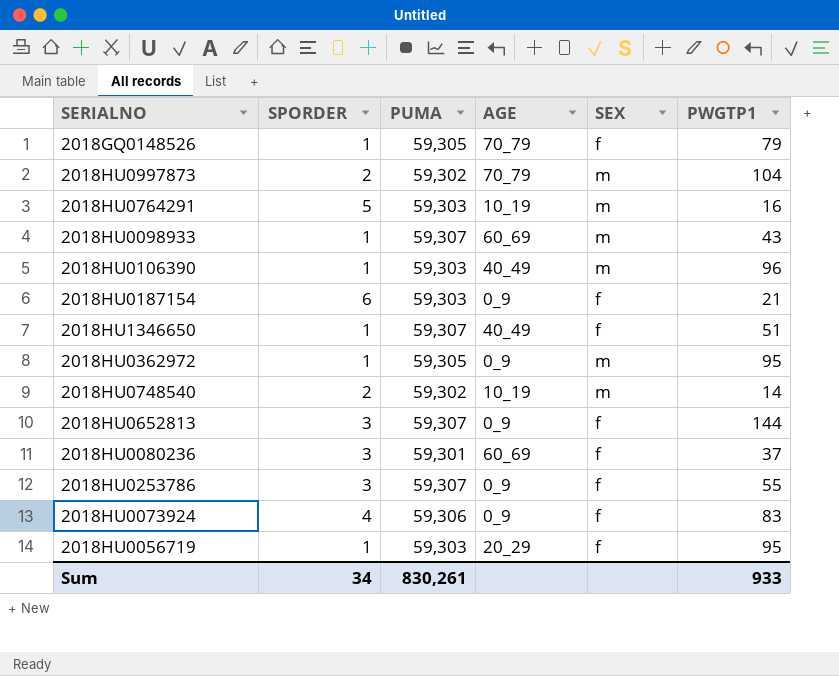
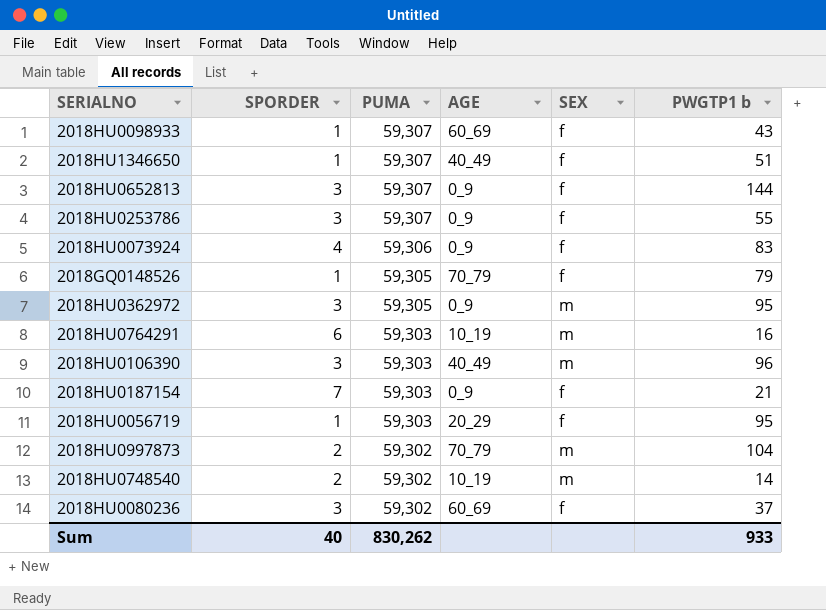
row order: none -> PUMA descending
column name: PWGTP1 -> PWGTP1 b
2018HU0098933 | SEX: m -> f
2018HU0362972 | SPORDER: 1 -> 3
2018HU0764291 | SPORDER: 5 -> 6
2018HU0106390 | SPORDER: 1 -> 3
2018HU0187154 | SPORDER: 6 -> 7
2018HU0080236 | PUMA: 59,301 -> 59,302
Sum | SPORDER: 34 -> 40
Sum | PUMA: 830,261 -> 830,262

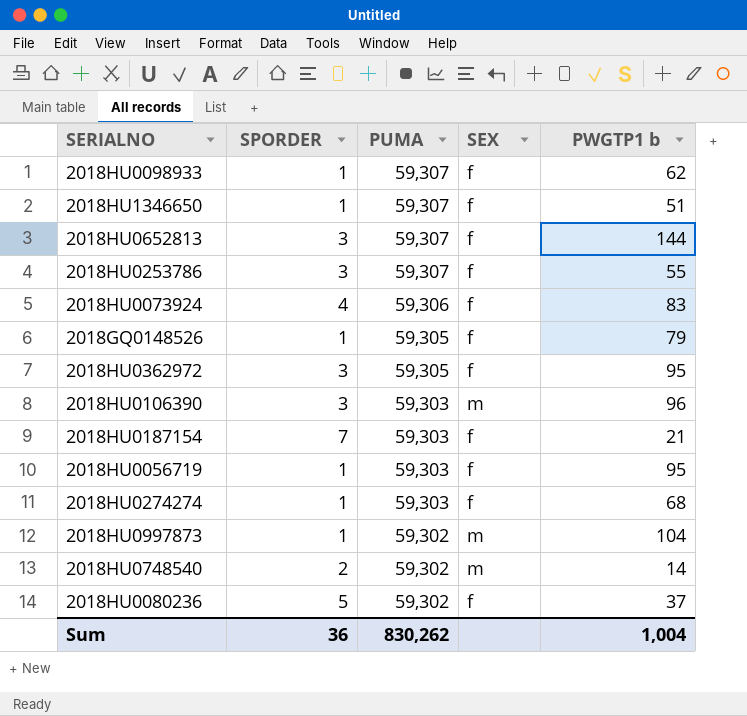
column AGE | position: 4 -> none
row 2018HU0764291: 6 | 59,303 | 10_19 | m | 16 -> none
2018HU0098933 | PWGTP1 b: 43 -> 62
2018HU0362972 | SEX: m -> f
row 2018HU0274274: none -> 1 | 59,303 | f | 68
2018HU0997873 | SPORDER: 2 -> 1
2018HU0080236 | SPORDER: 3 -> 5
Sum | SPORDER: 40 -> 36
Sum | PWGTP1 b: 933 -> 1,004

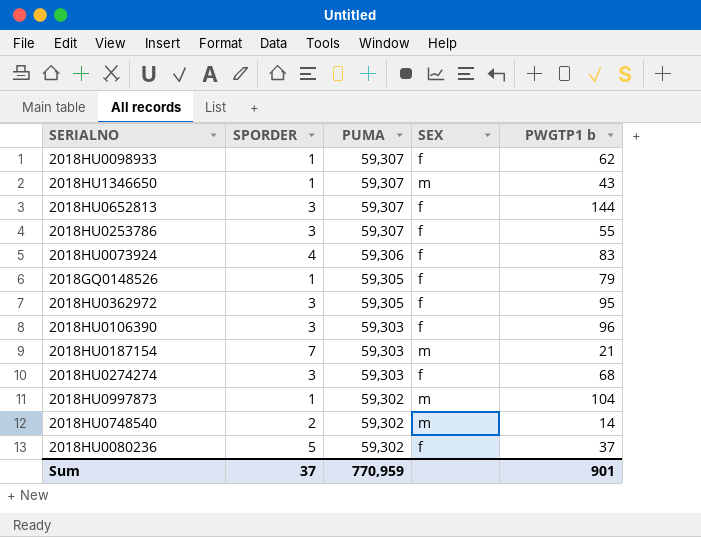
row 2018HU0056719: 1 | 59,303 | f | 95 -> none
2018HU1346650 | SEX: f -> m
2018HU1346650 | PWGTP1 b: 51 -> 43
2018HU0106390 | SEX: m -> f
2018HU0187154 | SEX: f -> m
2018HU0274274 | SPORDER: 1 -> 3
Sum | SPORDER: 36 -> 37
Sum | PUMA: 830,262 -> 770,959
Sum | PWGTP1 b: 1,004 -> 901

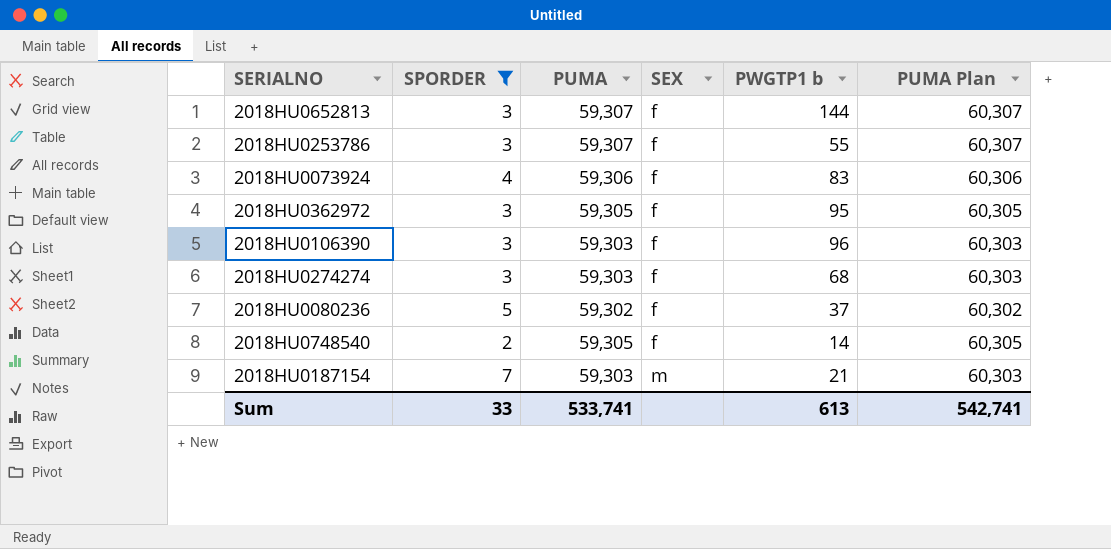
filter: none -> SPORDER != 1
row order: PUMA descending -> SEX ascending
column PUMA Plan | formula: none -> [PUMA] + 1000
2018HU0748540 | PUMA: 59,302 -> 59,305
2018HU0748540 | SEX: m -> f
Sum | SPORDER: 37 -> 33
Sum | PUMA: 770,959 -> 533,741
Sum | PWGTP1 b: 901 -> 613

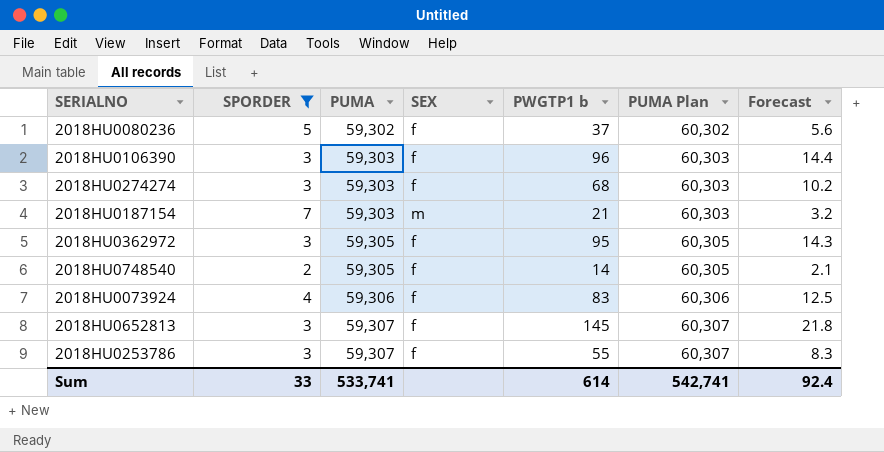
row order: SEX ascending -> PUMA ascending
column Forecast | formula: none -> [PWGTP1 b] * 0.15
2018HU0652813 | PWGTP1 b: 144 -> 145
Sum | PWGTP1 b: 613 -> 614

